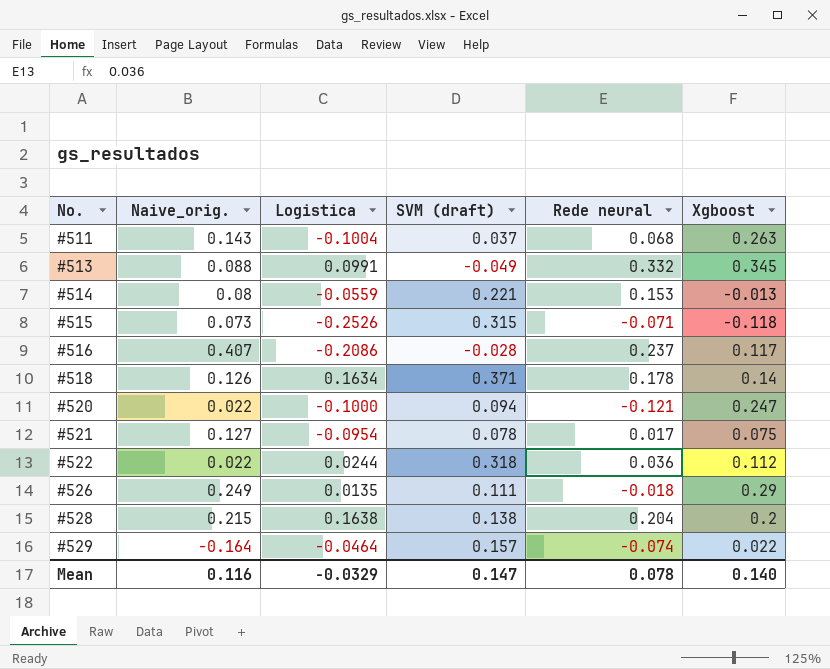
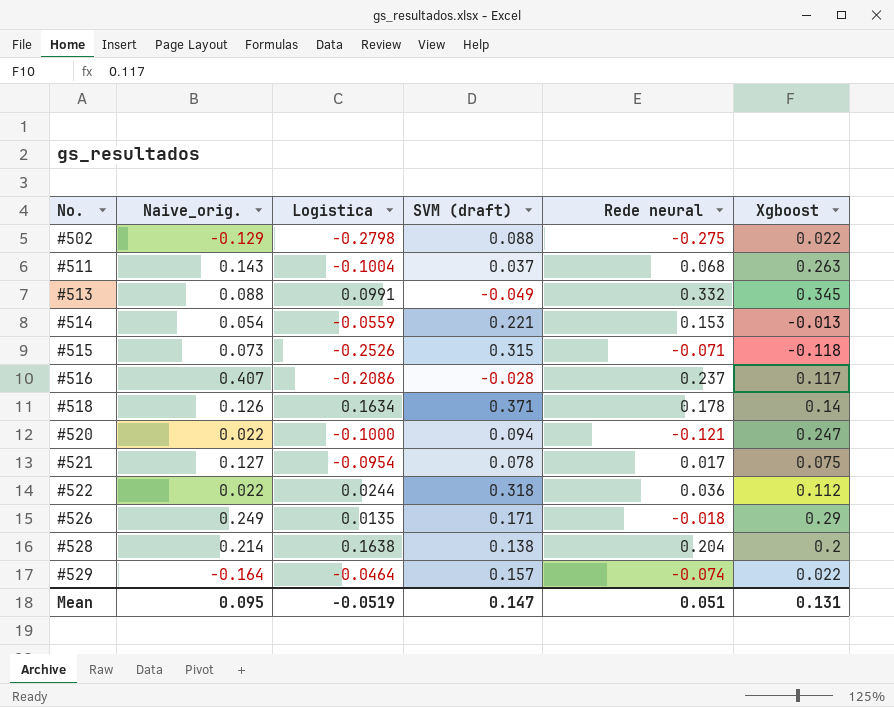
row #502: none -> -0.129 | -0.2798 | 0.088 | -0.275 | 0.022
#514 | Naive_orig.: 0.08 -> 0.054
#526 | SVM (draft): 0.111 -> 0.171
#528 | Naive_orig.: 0.215 -> 0.214
Mean | Naive_orig.: 0.116 -> 0.095
Mean | Logistica: -0.0329 -> -0.0519
Mean | Rede neural: 0.078 -> 0.051
Mean | Xgboost: 0.140 -> 0.131

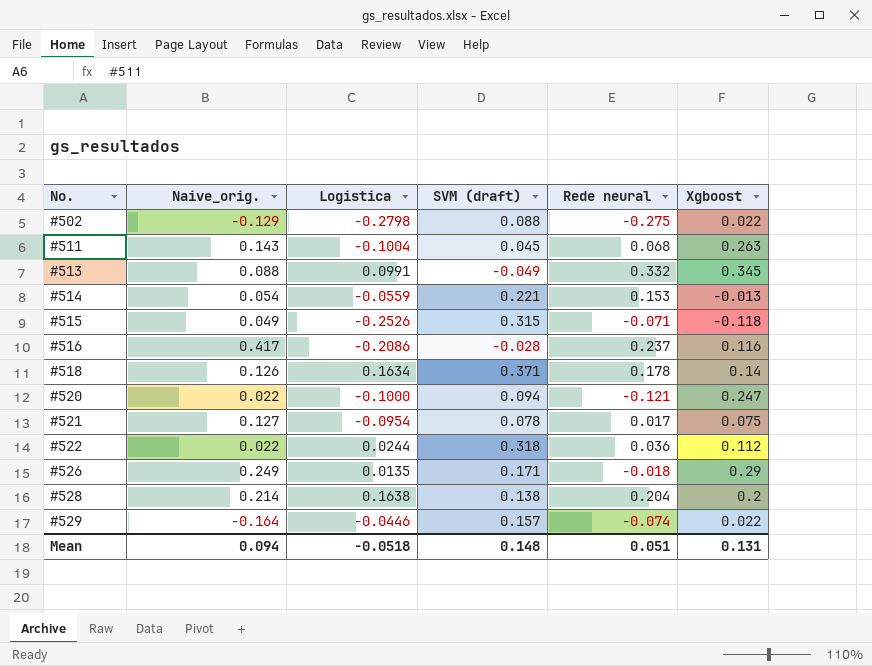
#511 | SVM (draft): 0.037 -> 0.045
#515 | Naive_orig.: 0.073 -> 0.049
#516 | Naive_orig.: 0.407 -> 0.417
#516 | Xgboost: 0.117 -> 0.116
#529 | Logistica: -0.0464 -> -0.0446
Mean | Naive_orig.: 0.095 -> 0.094
Mean | Logistica: -0.0519 -> -0.0518
Mean | SVM (draft): 0.147 -> 0.148

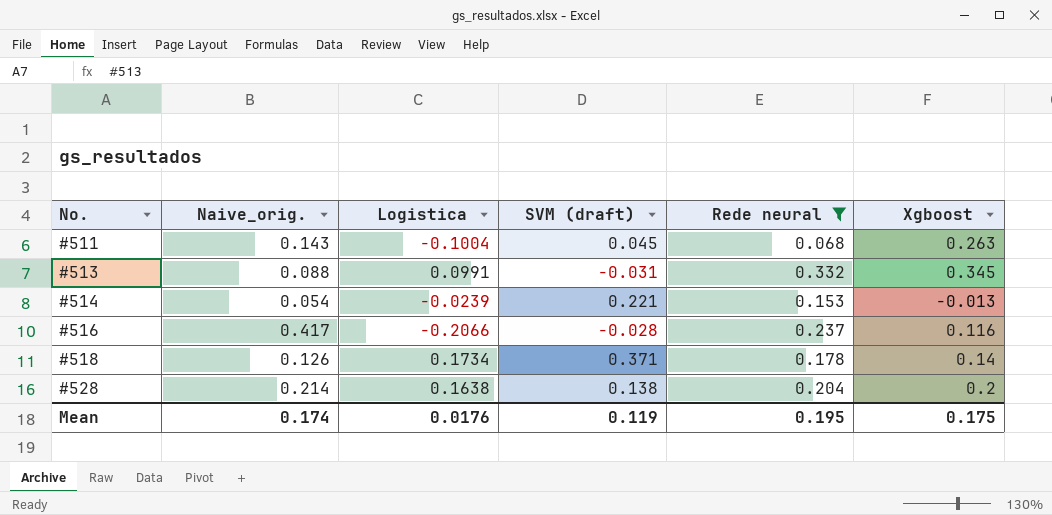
filter: none -> Rede neural >= 0.068
#513 | SVM (draft): -0.049 -> -0.031
#514 | Logistica: -0.0559 -> -0.0239
#516 | Logistica: -0.2086 -> -0.2066
#518 | Logistica: 0.1634 -> 0.1734
Mean | Naive_orig.: 0.094 -> 0.174
Mean | Logistica: -0.0518 -> 0.0176
Mean | SVM (draft): 0.148 -> 0.119
Mean | Rede neural: 0.051 -> 0.195
Mean | Xgboost: 0.131 -> 0.175

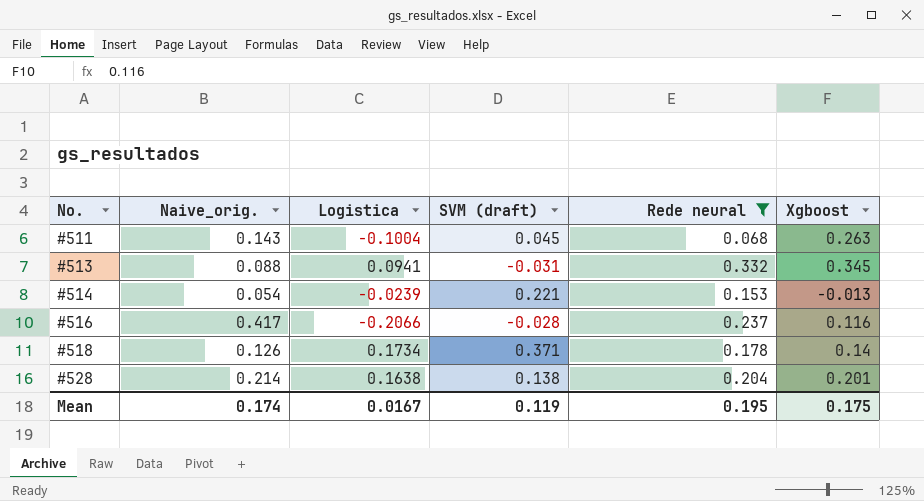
#513 | Logistica: 0.0991 -> 0.0941
#528 | Xgboost: 0.2 -> 0.201
Mean | Logistica: 0.0176 -> 0.0167

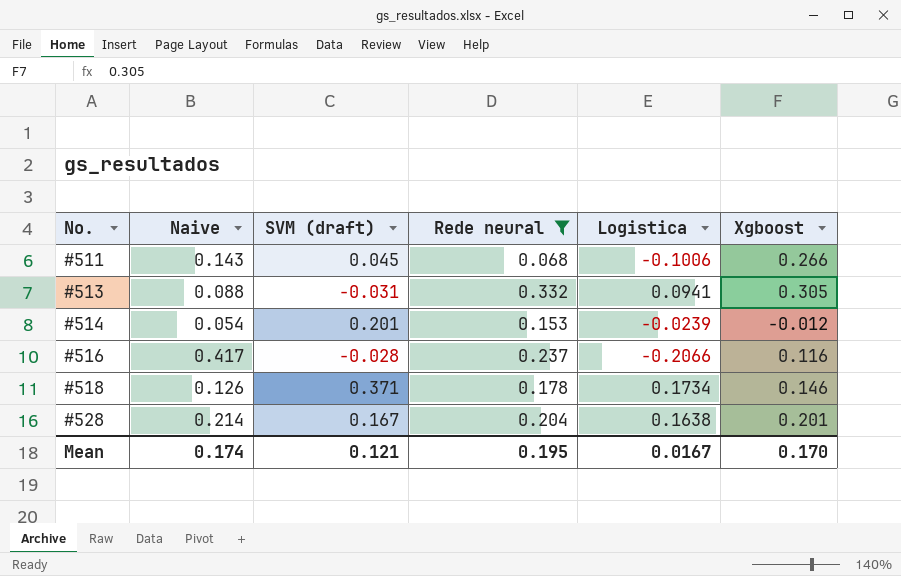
column name: Naive_orig. -> Naive
column Logistica | position: 3 -> 5
#511 | Logistica: -0.1004 -> -0.1006
#511 | Xgboost: 0.263 -> 0.266
#513 | Xgboost: 0.345 -> 0.305
#514 | SVM (draft): 0.221 -> 0.201
#514 | Xgboost: -0.013 -> -0.012
#518 | Xgboost: 0.14 -> 0.146
#528 | SVM (draft): 0.138 -> 0.167
Mean | SVM (draft): 0.119 -> 0.121
Mean | Xgboost: 0.175 -> 0.170

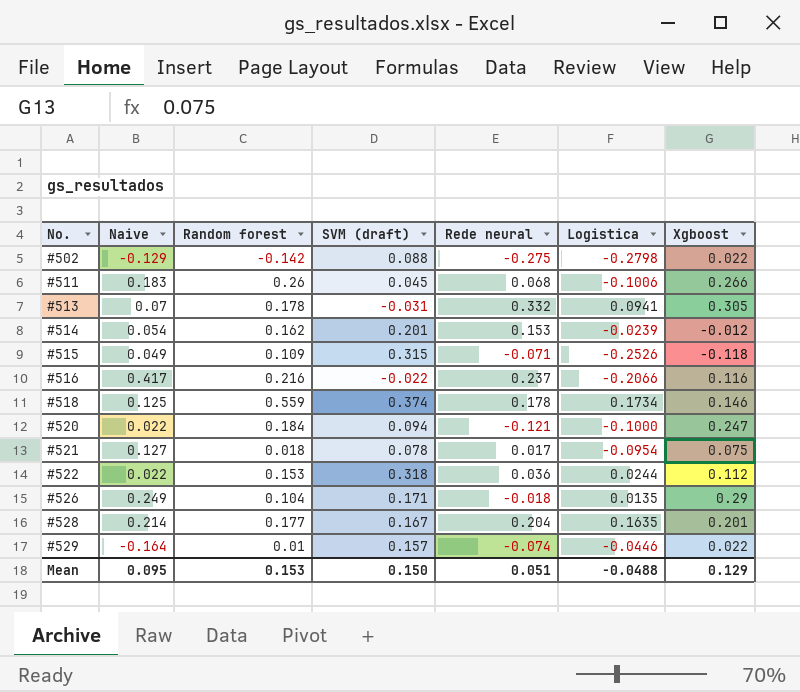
filter: Rede neural >= 0.068 -> none
column Random forest | position: none -> 3
#511 | Naive: 0.143 -> 0.183
#513 | Naive: 0.088 -> 0.07
#516 | SVM (draft): -0.028 -> -0.022
#518 | Naive: 0.126 -> 0.125
#518 | SVM (draft): 0.371 -> 0.374
#528 | Logistica: 0.1638 -> 0.1635
Mean | Naive: 0.174 -> 0.095
Mean | SVM (draft): 0.121 -> 0.150
Mean | Rede neural: 0.195 -> 0.051
Mean | Logistica: 0.0167 -> -0.0488
Mean | Xgboost: 0.170 -> 0.129

